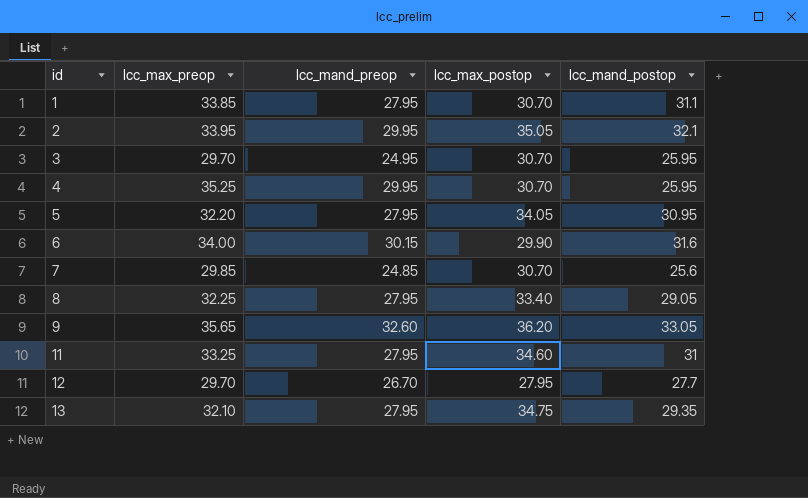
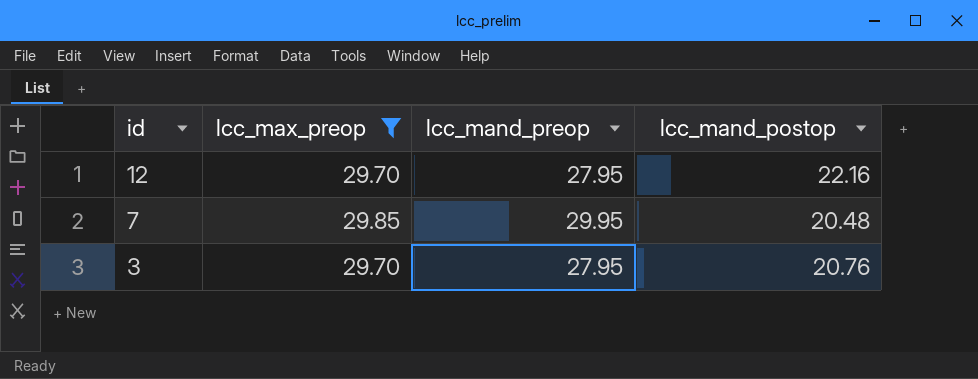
filter: none -> lcc_max_preop <= 29.85
row order: id ascending -> id descending
column lcc_max_postop | position: 4 -> none
12 | lcc_mand_preop: 26.70 -> 27.95
12 | lcc_mand_postop: 27.7 -> 22.16
7 | lcc_mand_preop: 24.85 -> 29.95
7 | lcc_mand_postop: 25.6 -> 20.48
3 | lcc_mand_preop: 24.95 -> 27.95
3 | lcc_mand_postop: 25.95 -> 20.76

